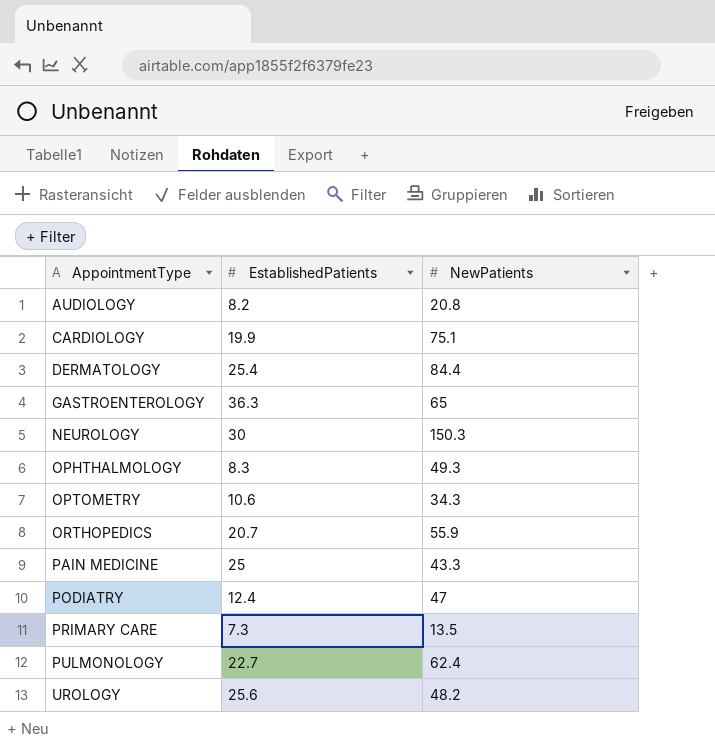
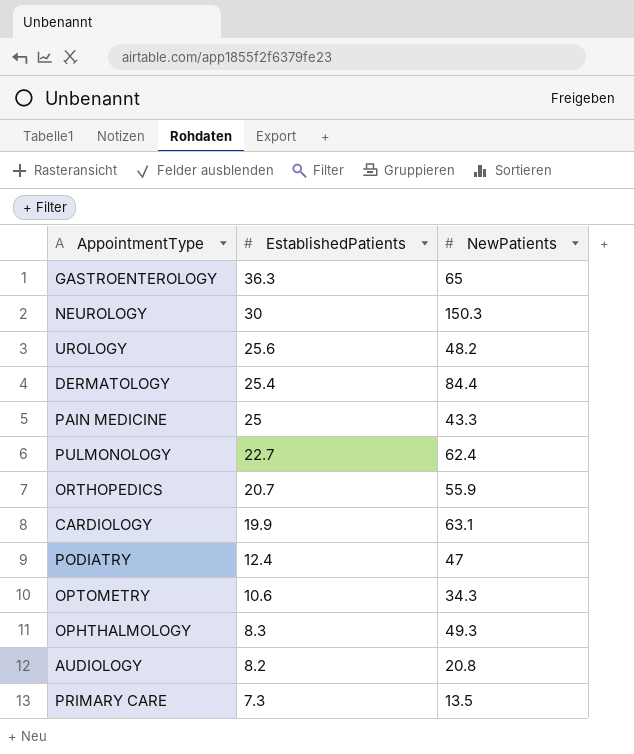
row order: AppointmentType ascending -> EstablishedPatients descending
CARDIOLOGY | NewPatients: 75.1 -> 63.1

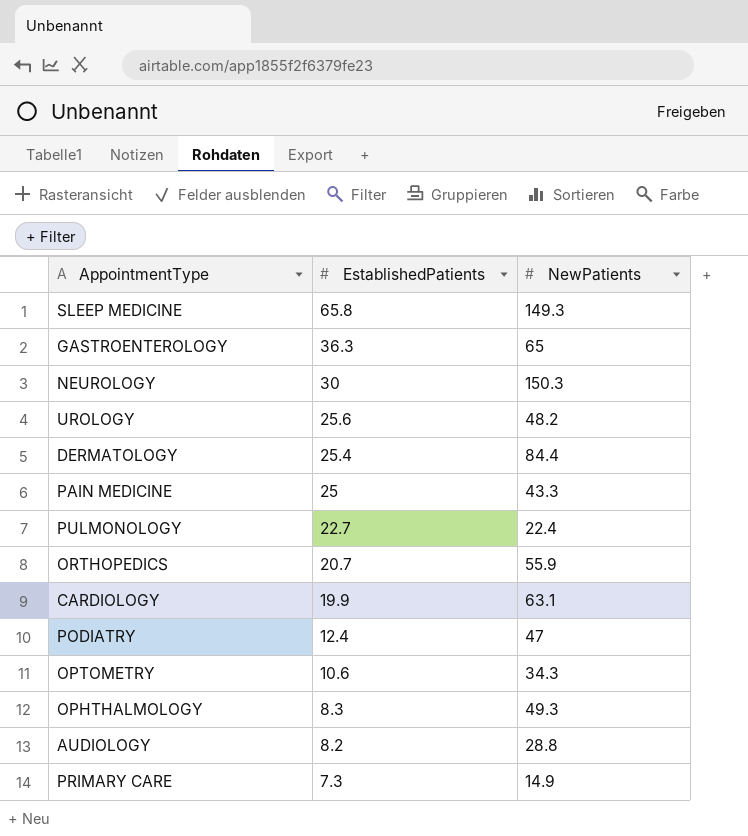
row SLEEP MEDICINE: none -> 65.8 | 149.3
PULMONOLOGY | NewPatients: 62.4 -> 22.4
AUDIOLOGY | NewPatients: 20.8 -> 28.8
PRIMARY CARE | NewPatients: 13.5 -> 14.9

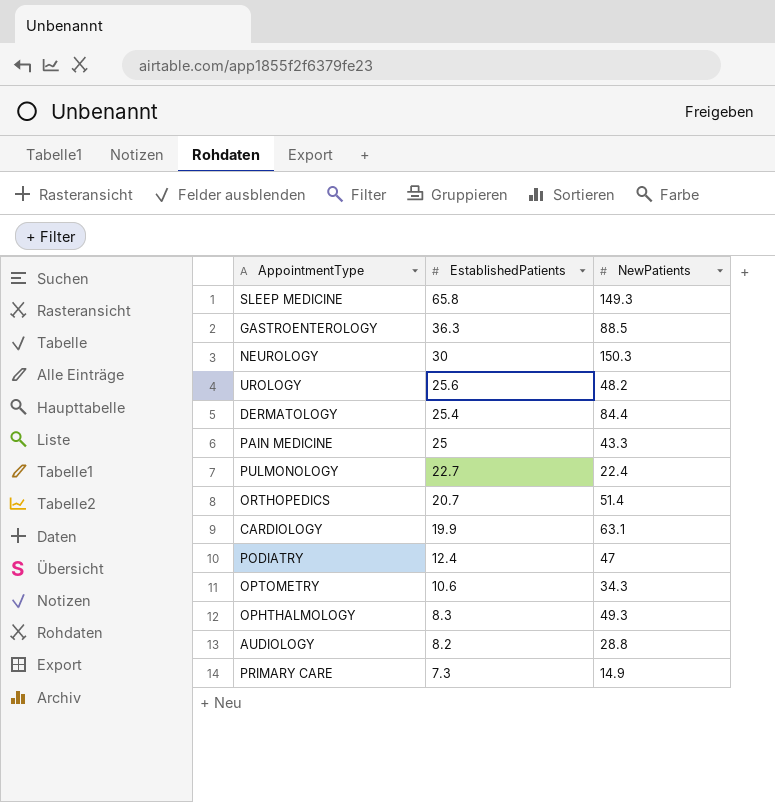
GASTROENTEROLOGY | NewPatients: 65 -> 88.5
ORTHOPEDICS | NewPatients: 55.9 -> 51.4

